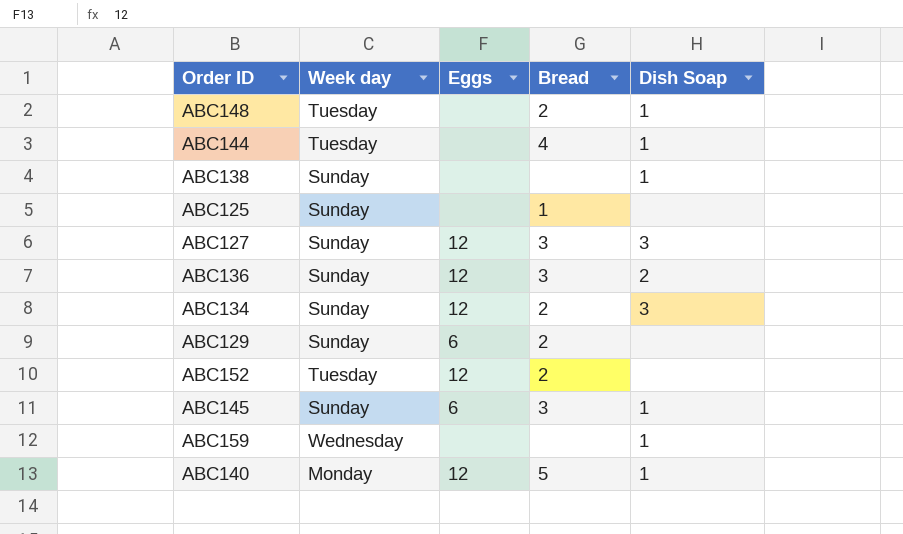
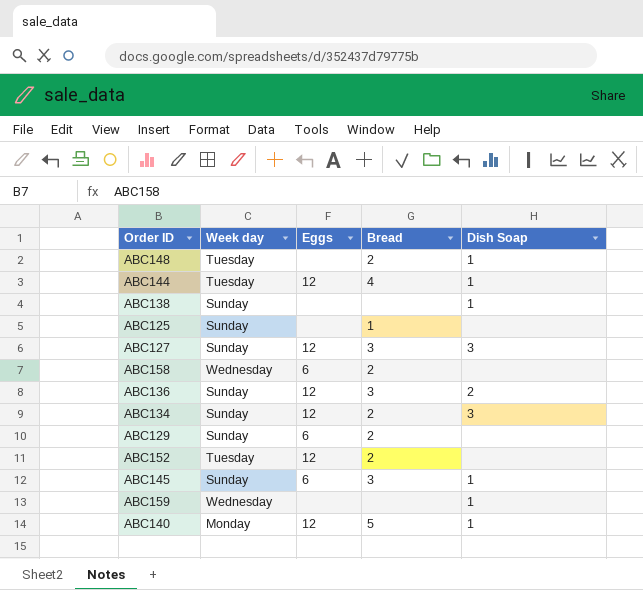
ABC144 | Eggs: none -> 12
row ABC158: none -> Wednesday | 6 | 2 | none

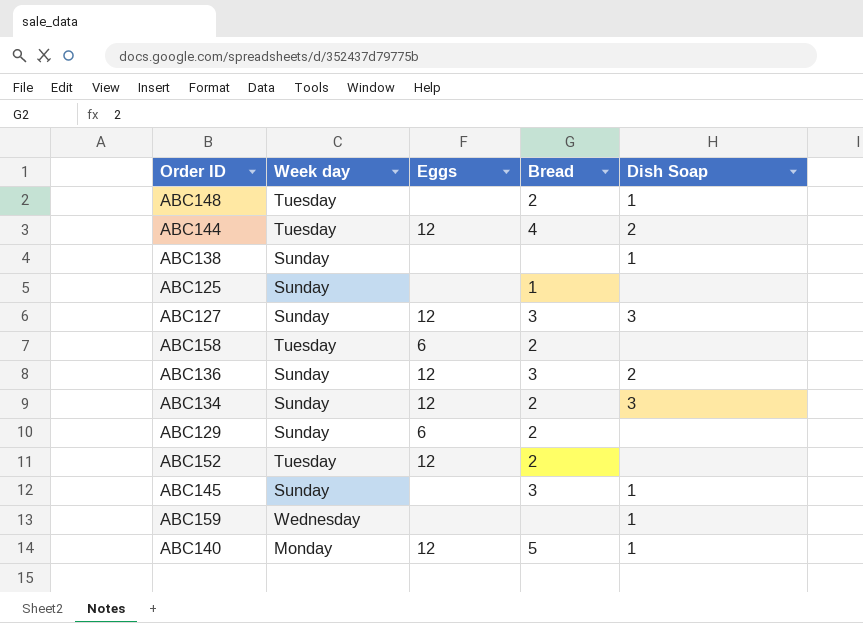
ABC144 | Dish Soap: 1 -> 2
ABC158 | Week day: Wednesday -> Tuesday
ABC145 | Eggs: 6 -> none

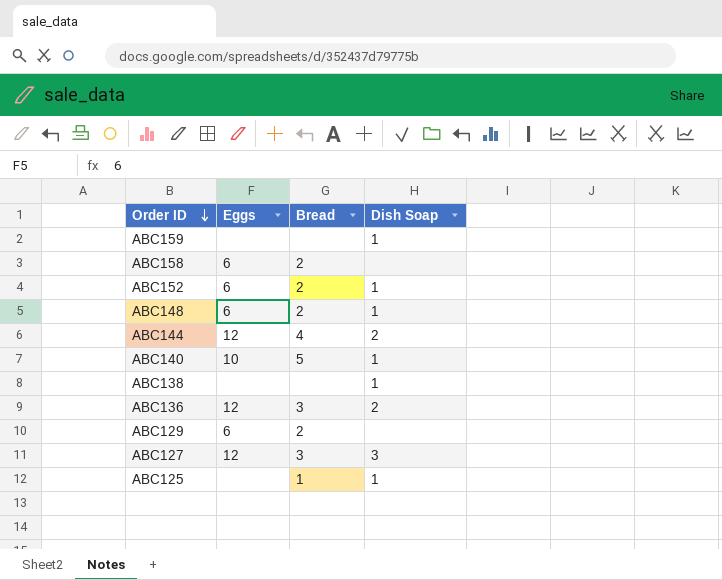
row order: none -> Order ID descending
column Week day | position: 2 -> none
row ABC134: Sunday | 12 | 2 | 3 -> none
row ABC145: Sunday | none | 3 | 1 -> none
ABC152 | Eggs: 12 -> 6
ABC152 | Dish Soap: none -> 1
ABC148 | Eggs: none -> 6
ABC140 | Eggs: 12 -> 10
ABC125 | Dish Soap: none -> 1

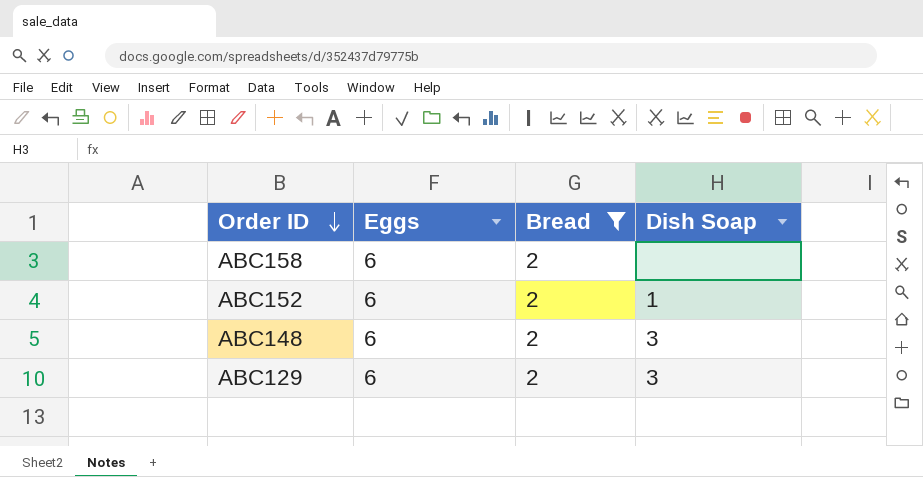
filter: none -> Bread = 2
ABC148 | Dish Soap: 1 -> 3
ABC129 | Dish Soap: none -> 3

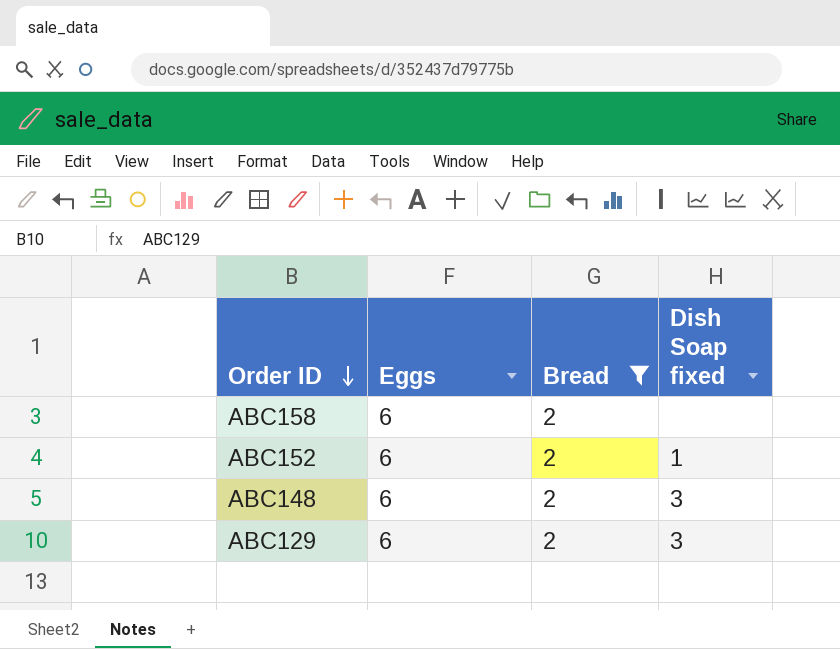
column name: Dish Soap -> Dish Soap fixed

